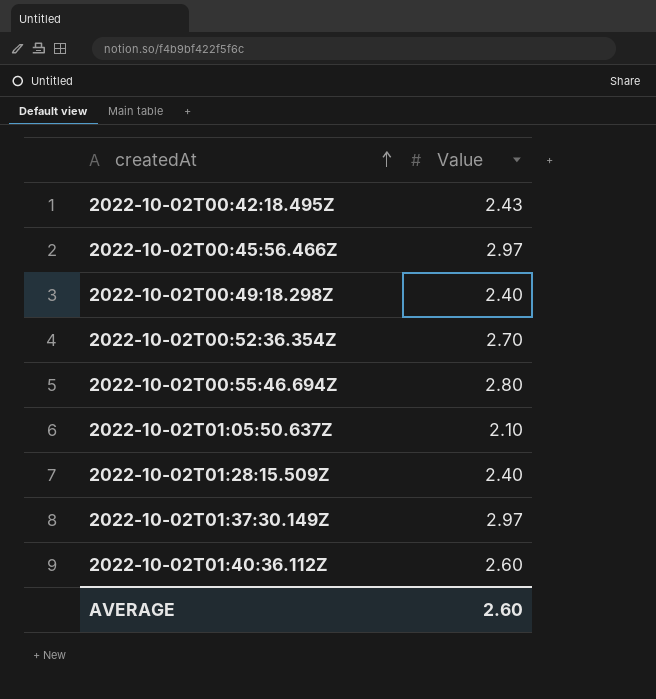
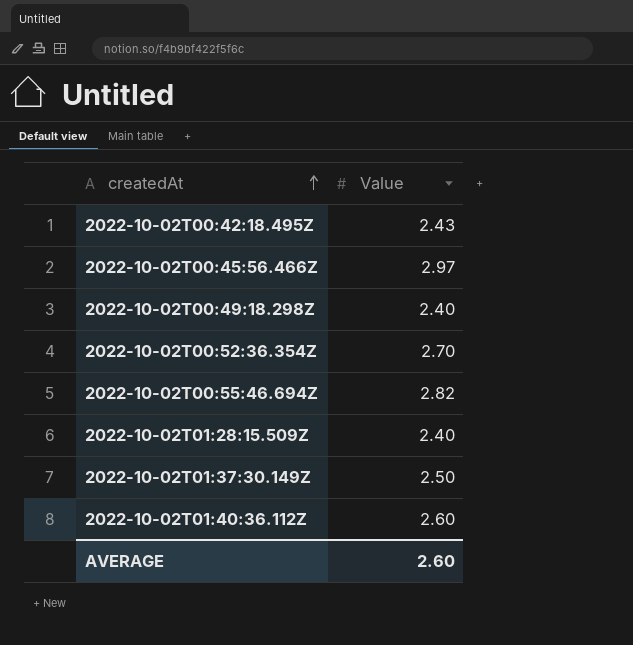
row 2022-10-02T01:05:50.637Z: 2.10 -> none
2022-10-02T00:55:46.694Z | Value: 2.80 -> 2.82
2022-10-02T01:37:30.149Z | Value: 2.97 -> 2.50

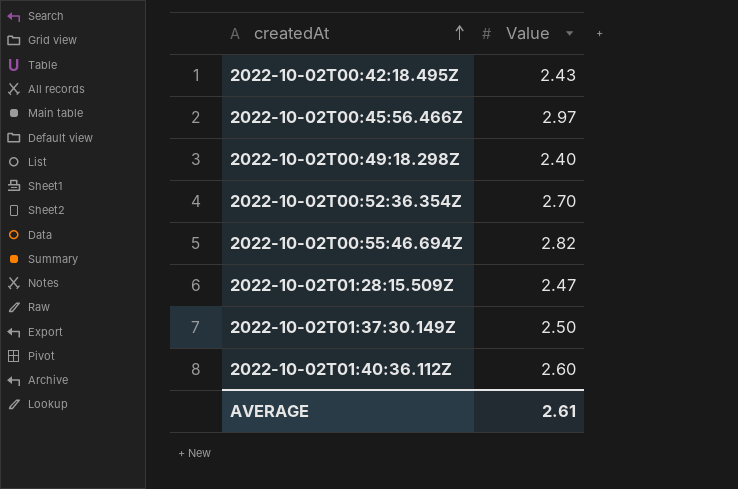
2022-10-02T01:28:15.509Z | Value: 2.40 -> 2.47
AVERAGE | Value: 2.60 -> 2.61

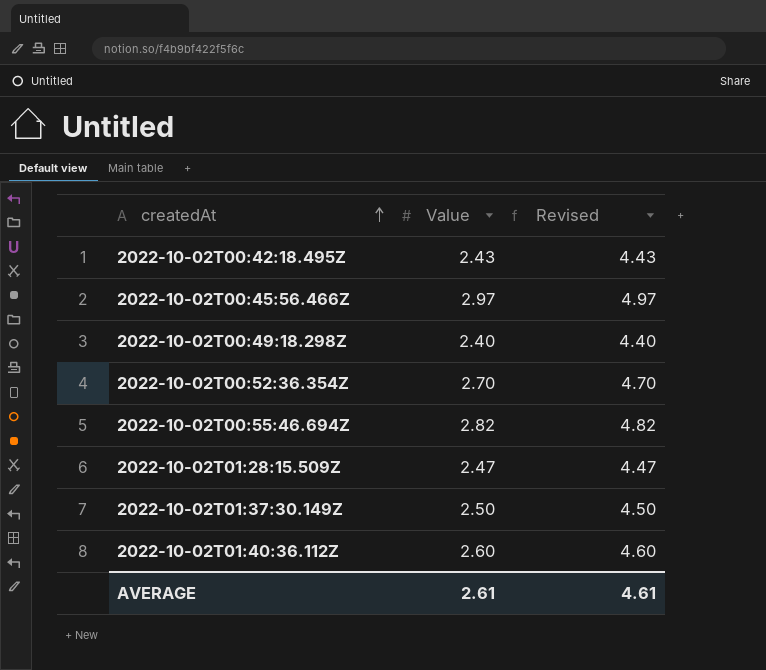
column Revised | formula: none -> [Value] + 2

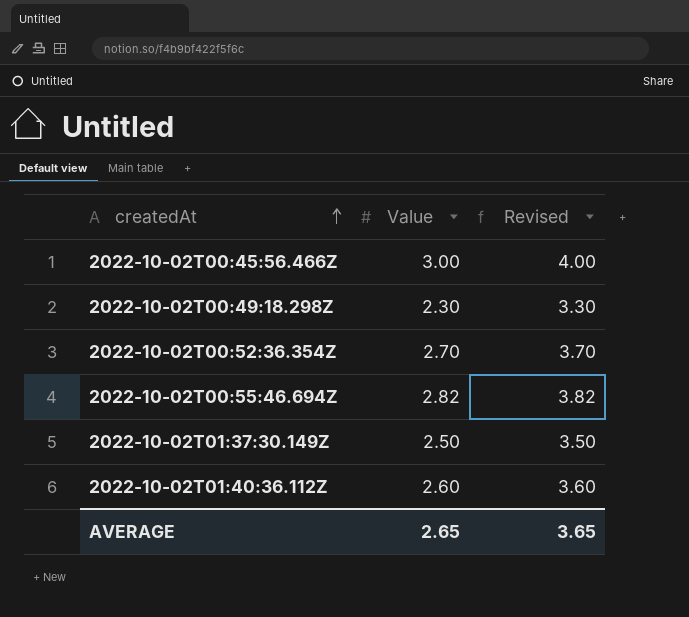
column Revised | formula: [Value] + 2 -> [Value] + 1
row 2022-10-02T00:42:18.495Z: 2.43 | 4.43 -> none
row 2022-10-02T01:28:15.509Z: 2.47 | 4.47 -> none
2022-10-02T00:45:56.466Z | Value: 2.97 -> 3.00
2022-10-02T00:49:18.298Z | Value: 2.40 -> 2.30
AVERAGE | Value: 2.61 -> 2.65
AVERAGE | Revised: 4.61 -> 3.65

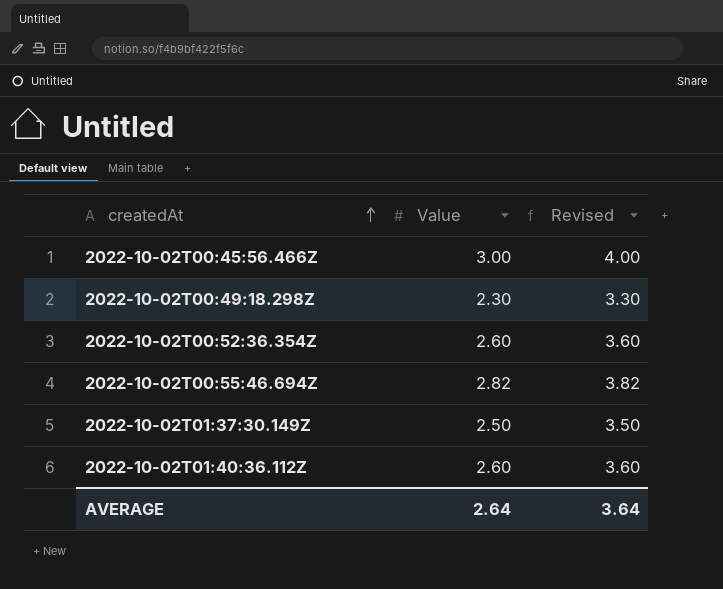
2022-10-02T00:52:36.354Z | Value: 2.70 -> 2.60
2022-10-02T00:52:36.354Z | Revised: 3.70 -> 3.60
AVERAGE | Value: 2.65 -> 2.64
AVERAGE | Revised: 3.65 -> 3.64

